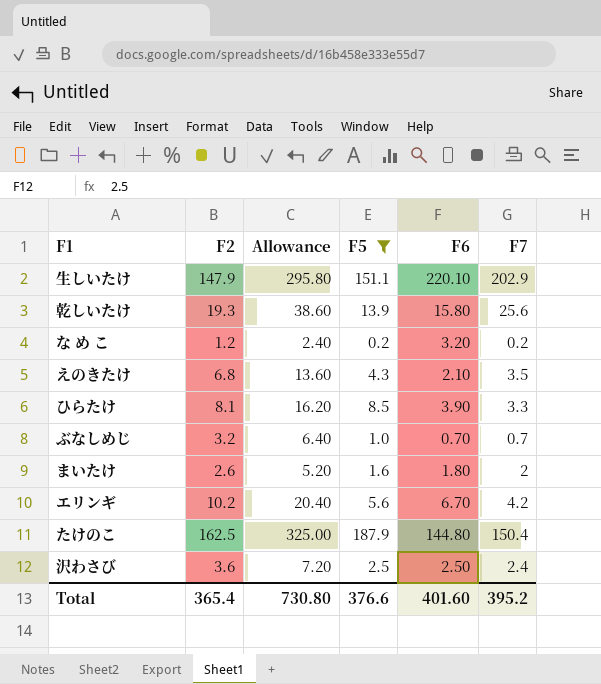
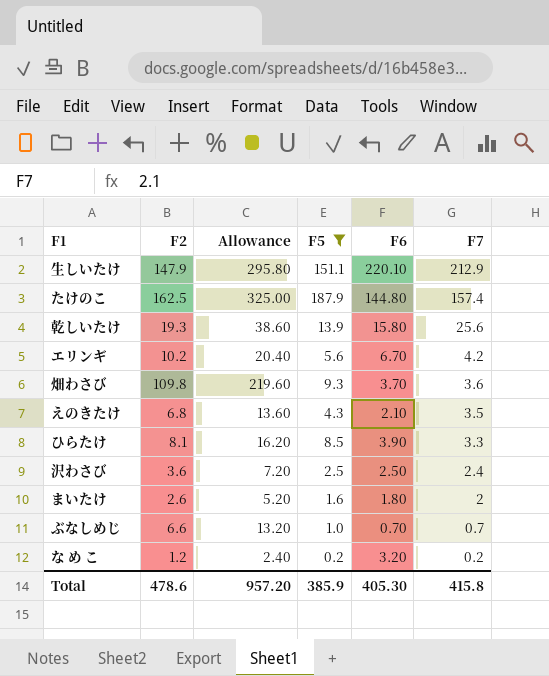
row order: none -> F7 descending
生しいたけ | F7: 202.9 -> 212.9
たけのこ | F7: 150.4 -> 157.4
row 畑わさび: none -> 109.8 | 219.60 | 9.3 | 3.70 | 3.6
ぶなしめじ | F2: 3.2 -> 6.6
ぶなしめじ | Allowance: 6.40 -> 13.20
Total | F2: 365.4 -> 478.6
Total | Allowance: 730.80 -> 957.20
Total | F5: 376.6 -> 385.9
Total | F6: 401.60 -> 405.30
Total | F7: 395.2 -> 415.8

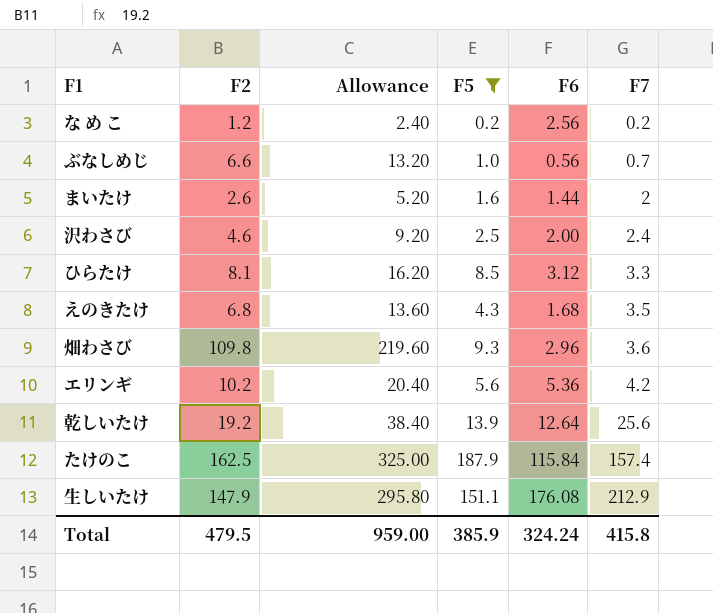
row order: F7 descending -> F7 ascending
な め こ | F6: 3.20 -> 2.56
ぶなしめじ | F6: 0.70 -> 0.56
まいたけ | F6: 1.80 -> 1.44
沢わさび | F2: 3.6 -> 4.6
沢わさび | Allowance: 7.20 -> 9.20
沢わさび | F6: 2.50 -> 2.00
ひらたけ | F6: 3.90 -> 3.12
えのきたけ | F6: 2.10 -> 1.68
畑わさび | F6: 3.70 -> 2.96
エリンギ | F6: 6.70 -> 5.36
乾しいたけ | F2: 19.3 -> 19.2
乾しいたけ | Allowance: 38.60 -> 38.40
乾しいたけ | F6: 15.80 -> 12.64
たけのこ | F6: 144.80 -> 115.84
生しいたけ | F6: 220.10 -> 176.08
Total | F2: 478.6 -> 479.5
Total | Allowance: 957.20 -> 959.00
Total | F6: 405.30 -> 324.24

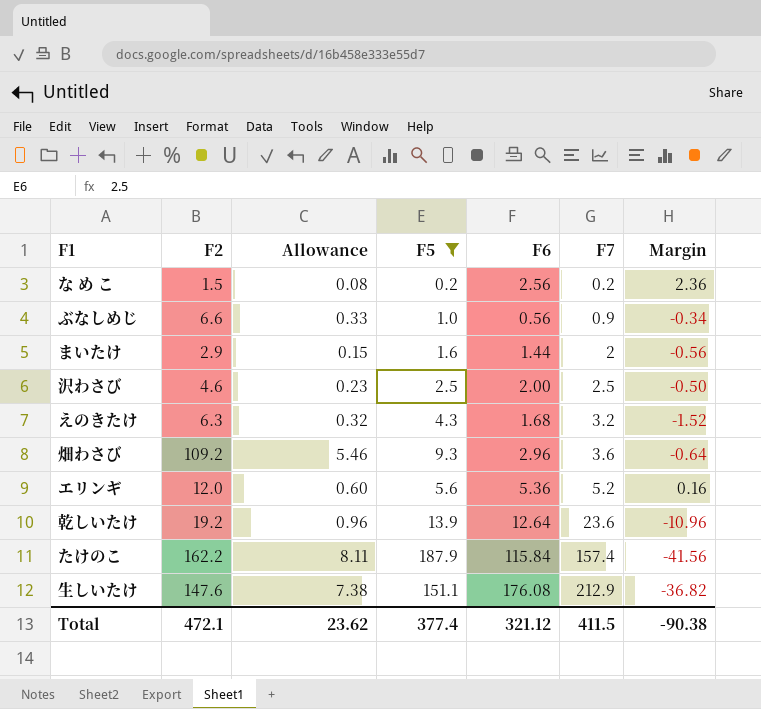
column Allowance | formula: [F2] * 2 -> [F2] * 0.05
column Margin | formula: none -> [F6] - [F7]
row ひらたけ: 8.1 | 16.20 | 8.5 | 3.12 | 3.3 -> none
な め こ | F2: 1.2 -> 1.5
ぶなしめじ | F7: 0.7 -> 0.9
まいたけ | F2: 2.6 -> 2.9
沢わさび | F7: 2.4 -> 2.5
えのきたけ | F2: 6.8 -> 6.3
えのきたけ | F7: 3.5 -> 3.2
畑わさび | F2: 109.8 -> 109.2
エリンギ | F2: 10.2 -> 12.0
エリンギ | F7: 4.2 -> 5.2
乾しいたけ | F7: 25.6 -> 23.6
たけのこ | F2: 162.5 -> 162.2
生しいたけ | F2: 147.9 -> 147.6
Total | F2: 479.5 -> 472.1
Total | Allowance: 959.00 -> 23.62
Total | F5: 385.9 -> 377.4
Total | F6: 324.24 -> 321.12
Total | F7: 415.8 -> 411.5

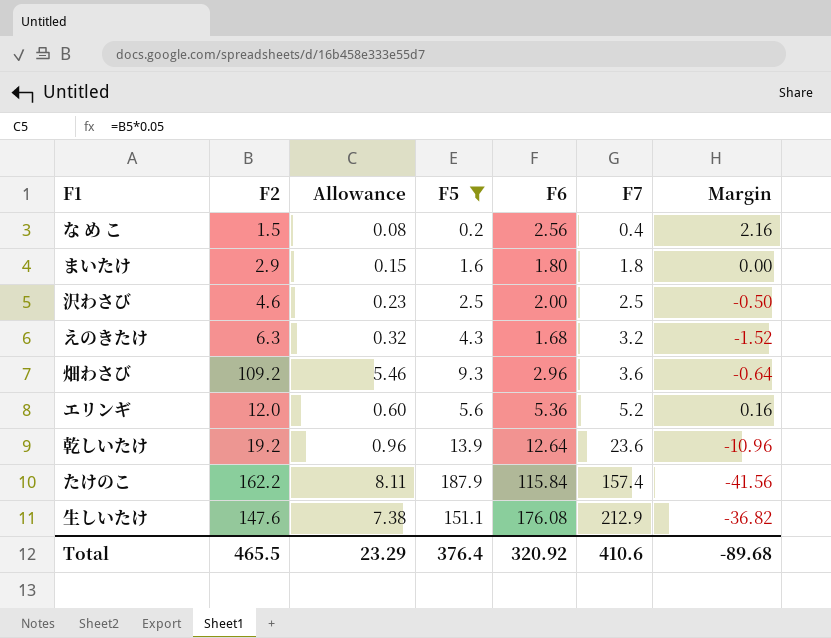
row ぶなしめじ: 6.6 | 0.33 | 1.0 | 0.56 | 0.9 | -0.34 -> none
な め こ | F7: 0.2 -> 0.4
な め こ | Margin: 2.36 -> 2.16
まいたけ | F6: 1.44 -> 1.80
まいたけ | F7: 2 -> 1.8
まいたけ | Margin: -0.56 -> 0.00
Total | F2: 472.1 -> 465.5
Total | Allowance: 23.62 -> 23.29
Total | F5: 377.4 -> 376.4
Total | F6: 321.12 -> 320.92
Total | F7: 411.5 -> 410.6
Total | Margin: -90.38 -> -89.68

